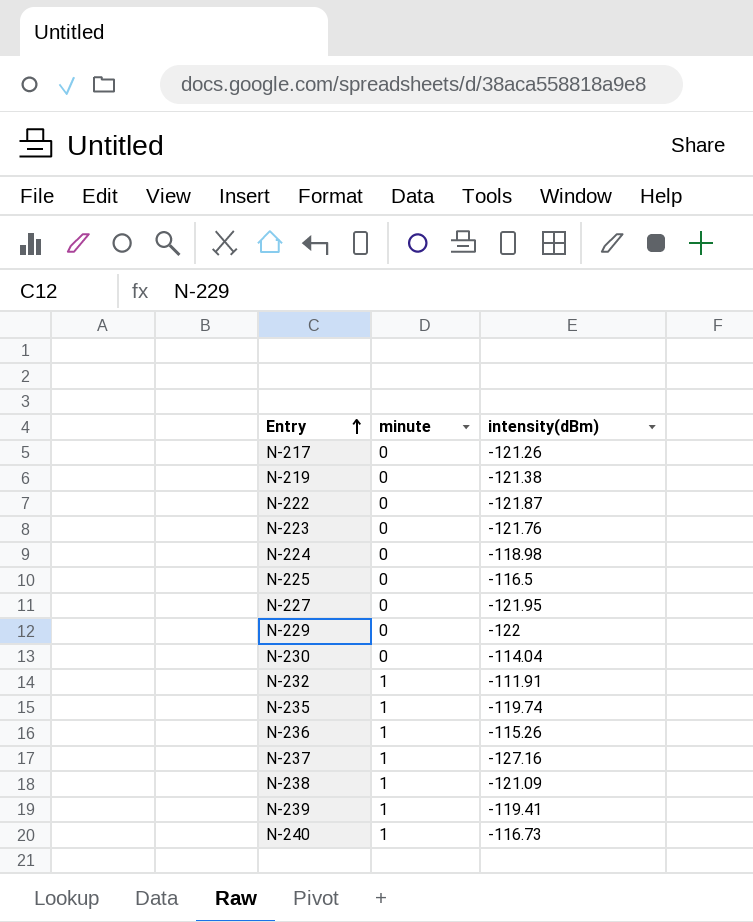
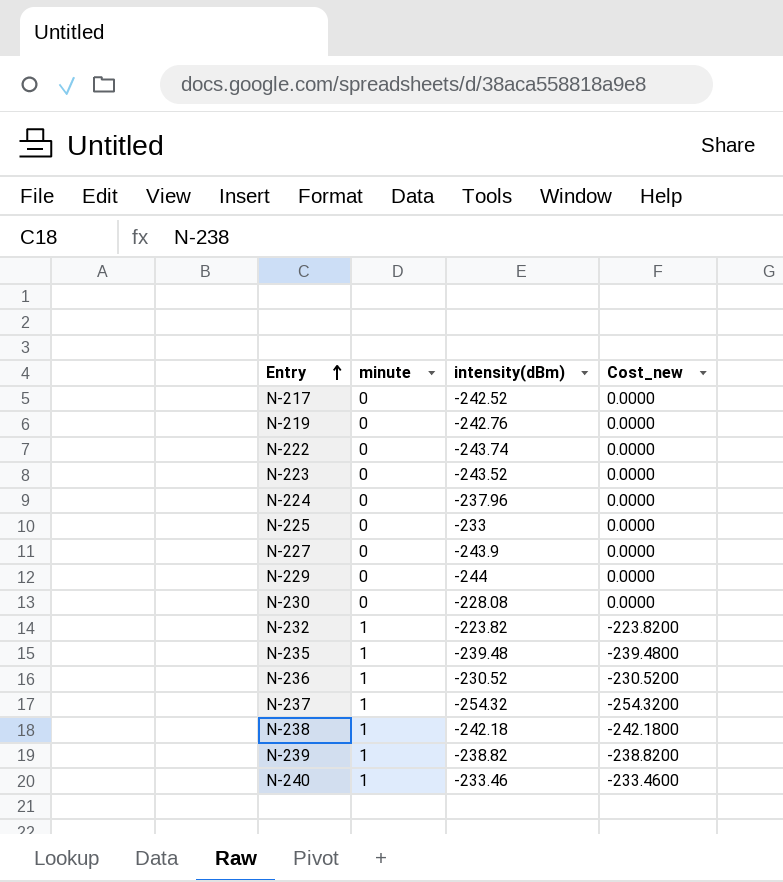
column Cost_new | formula: none -> [minute] * [intensity(dBm)]
N-217 | intensity(dBm): -121.26 -> -242.52
N-219 | intensity(dBm): -121.38 -> -242.76
N-222 | intensity(dBm): -121.87 -> -243.74
N-223 | intensity(dBm): -121.76 -> -243.52
N-224 | intensity(dBm): -118.98 -> -237.96
N-225 | intensity(dBm): -116.5 -> -233
N-227 | intensity(dBm): -121.95 -> -243.9
N-229 | intensity(dBm): -122 -> -244
N-230 | intensity(dBm): -114.04 -> -228.08
N-232 | intensity(dBm): -111.91 -> -223.82
N-235 | intensity(dBm): -119.74 -> -239.48
N-236 | intensity(dBm): -115.26 -> -230.52
N-237 | intensity(dBm): -127.16 -> -254.32
N-238 | intensity(dBm): -121.09 -> -242.18
N-239 | intensity(dBm): -119.41 -> -238.82
N-240 | intensity(dBm): -116.73 -> -233.46

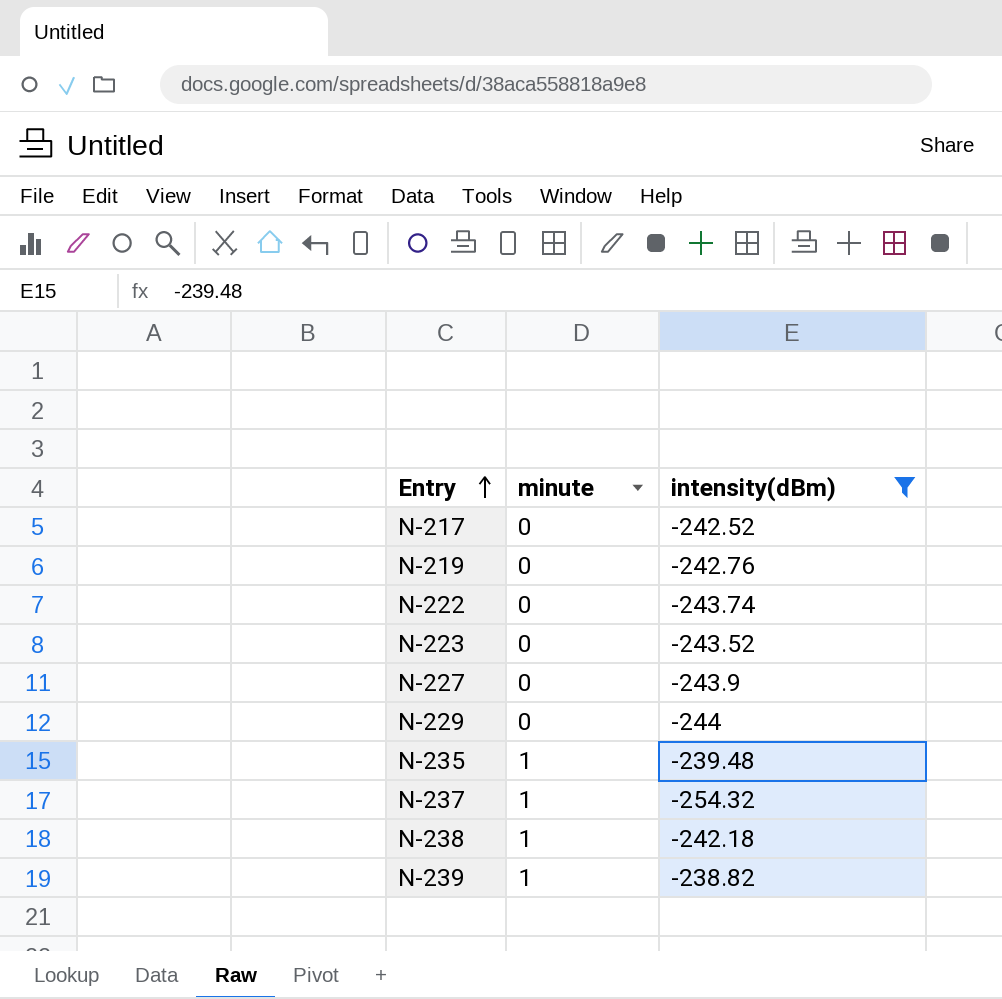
filter: none -> intensity(dBm) <= -238.82
column Cost_new | formula: [minute] * [intensity(dBm)] -> none

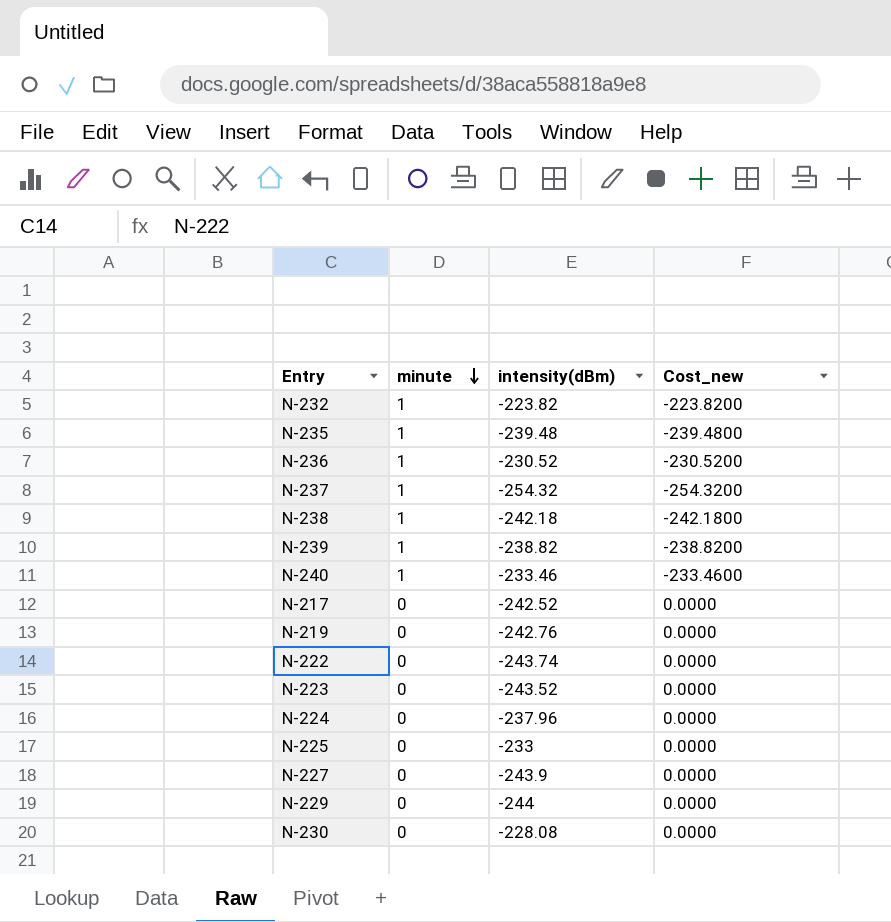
filter: intensity(dBm) <= -238.82 -> none
row order: Entry ascending -> minute descending
column Cost_new | formula: none -> [minute] * [intensity(dBm)]

